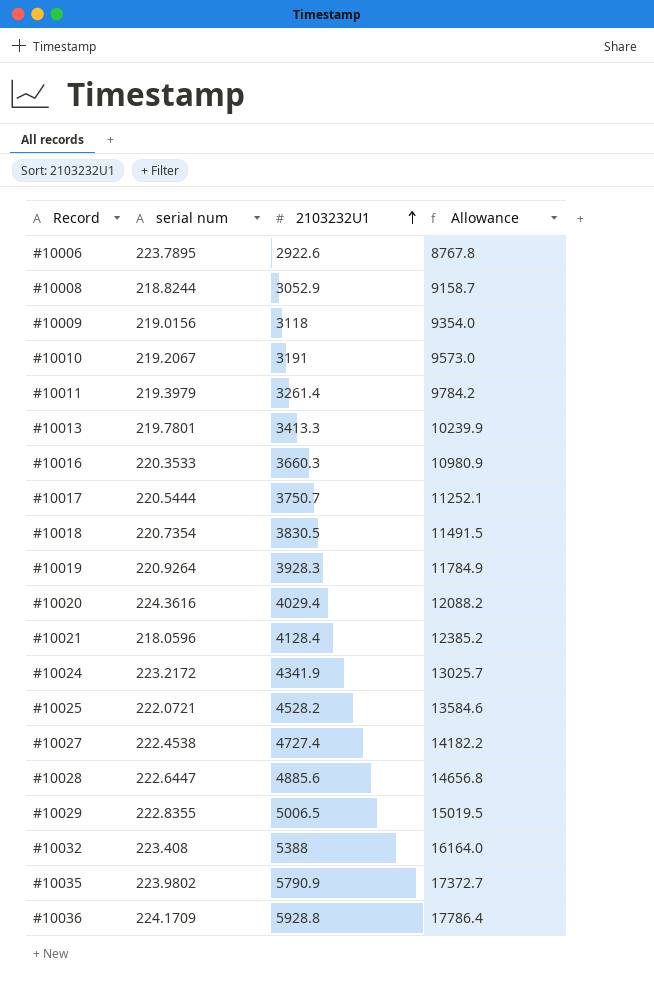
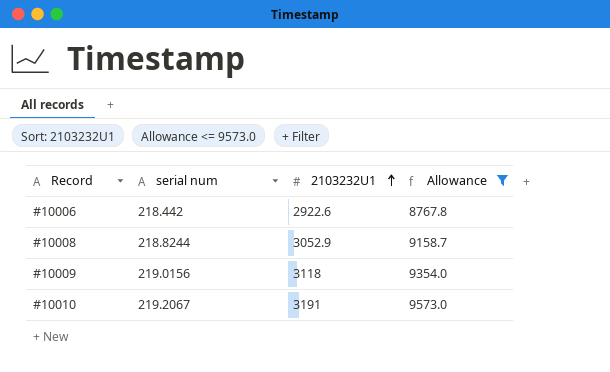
filter: none -> Allowance <= 9573.0
#10006 | serial num: 223.7895 -> 218.442

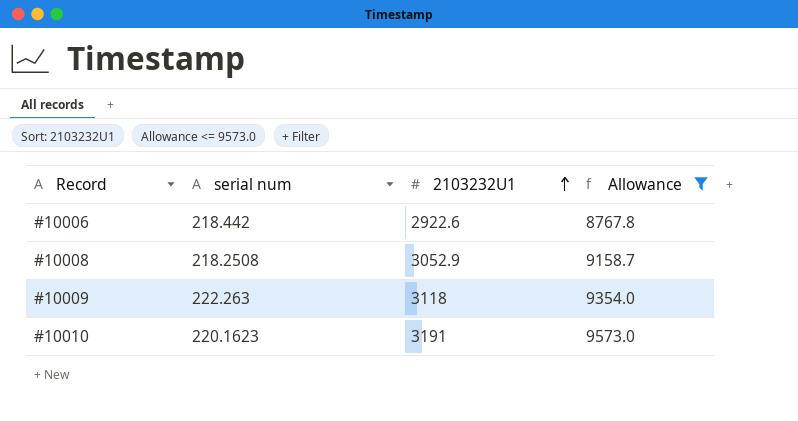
#10008 | serial num: 218.8244 -> 218.2508
#10009 | serial num: 219.0156 -> 222.263
#10010 | serial num: 219.2067 -> 220.1623

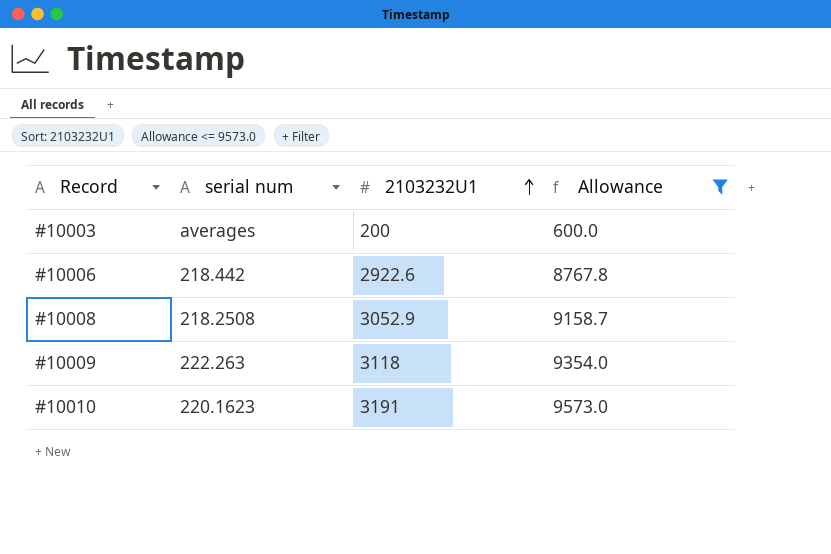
row #10003: none -> averages | 200 | 600.0

